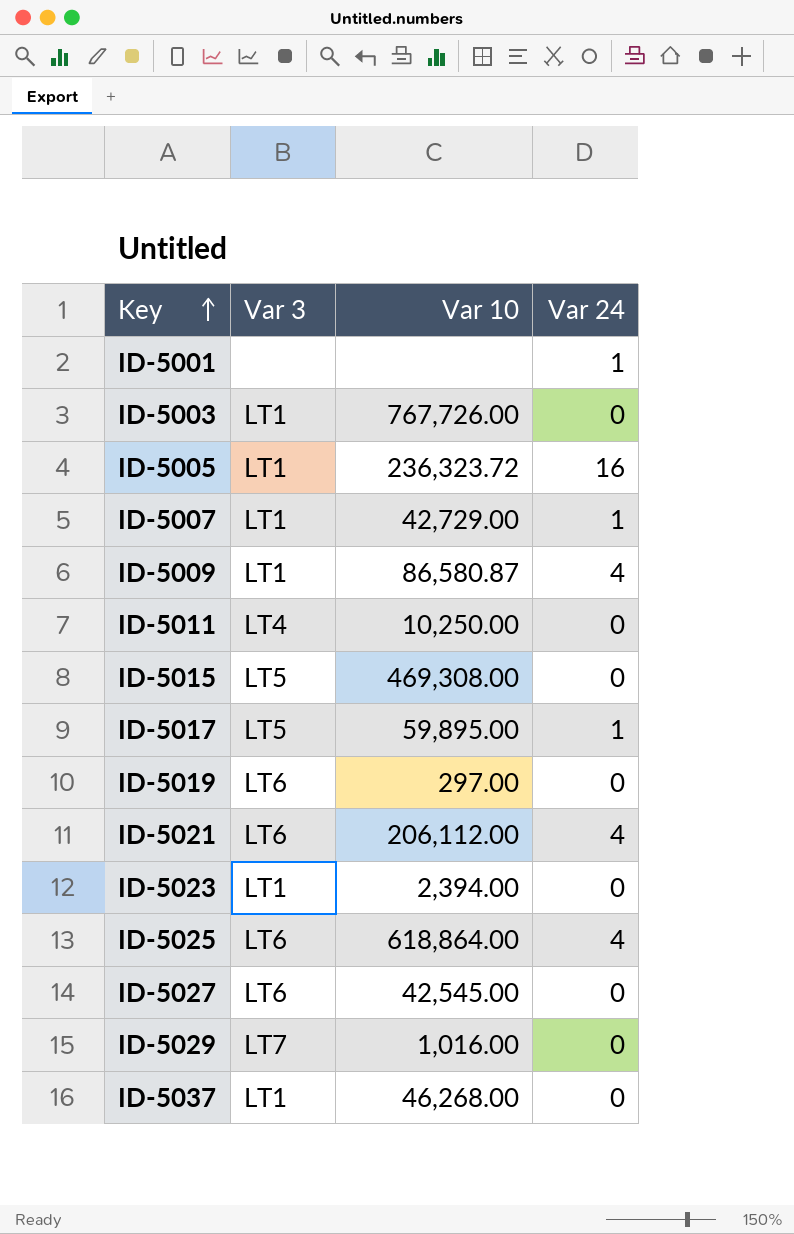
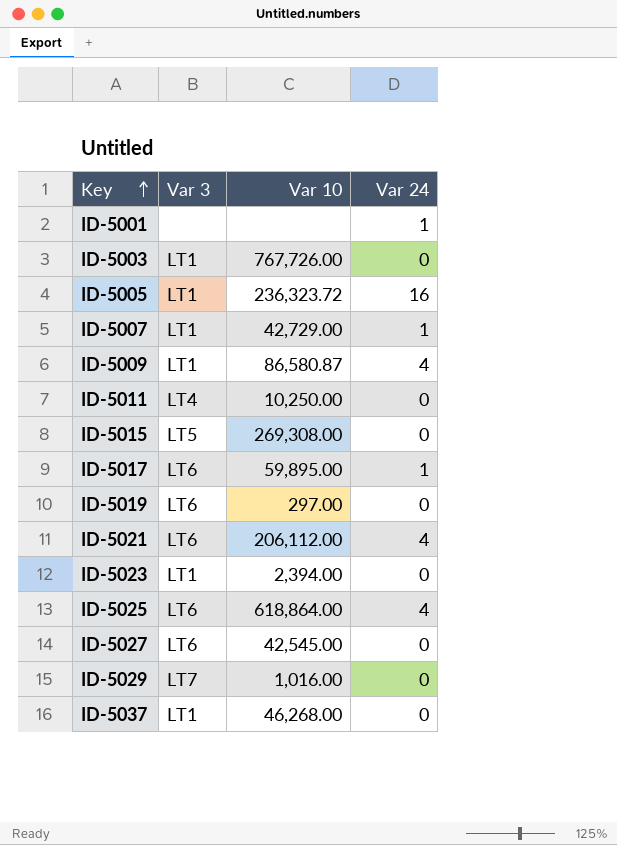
ID-5015 | Var 10: 469,308.00 -> 269,308.00
ID-5017 | Var 3: LT5 -> LT6

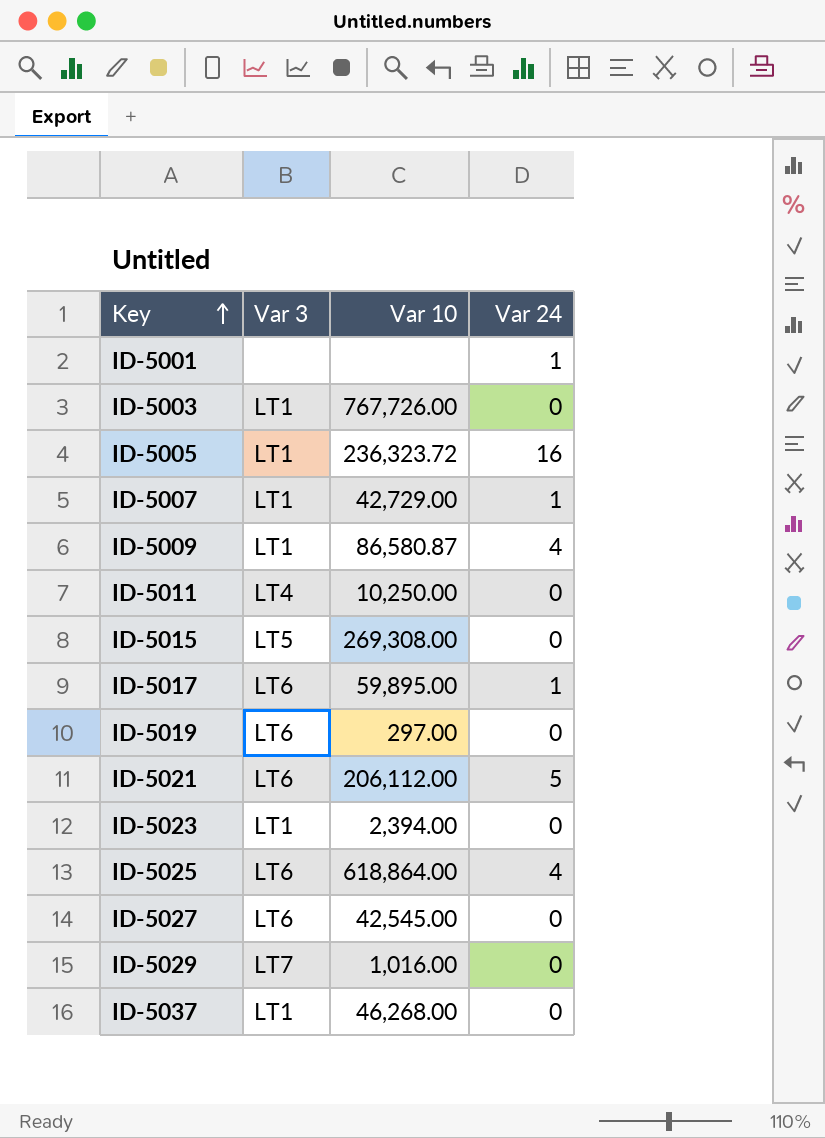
ID-5021 | Var 24: 4 -> 5

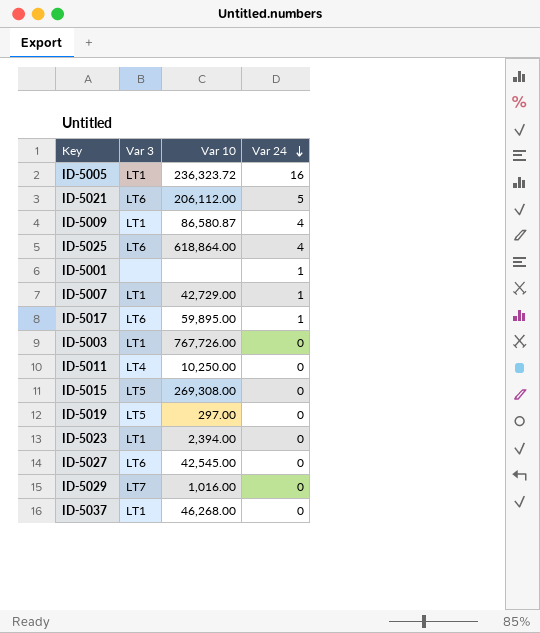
row order: Key ascending -> Var 24 descending
ID-5019 | Var 3: LT6 -> LT5

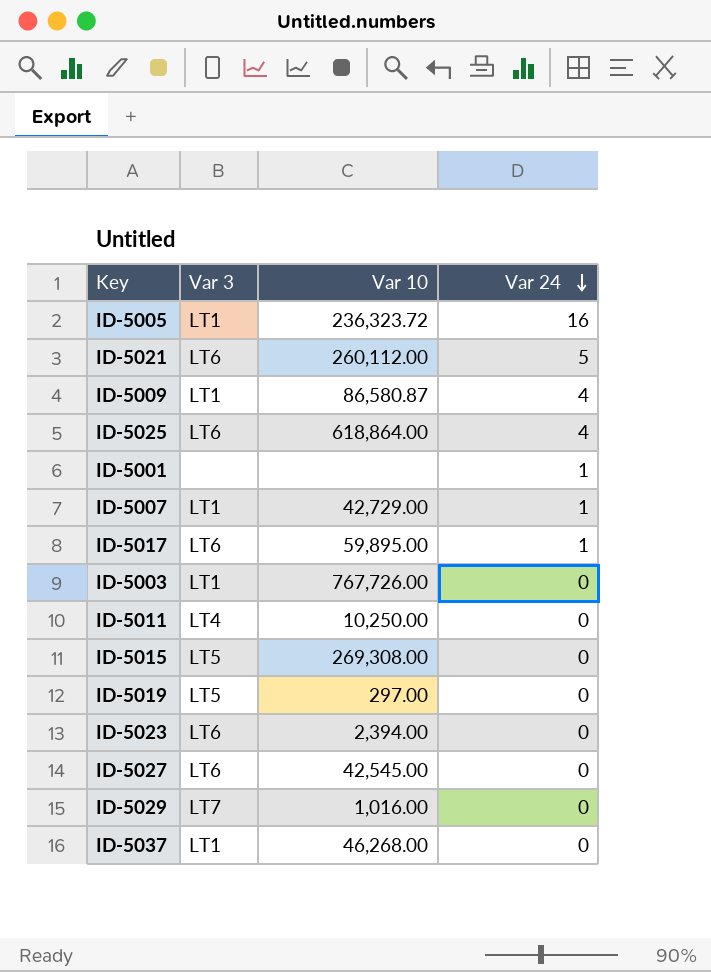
ID-5021 | Var 10: 206,112.00 -> 260,112.00
ID-5023 | Var 3: LT1 -> LT6

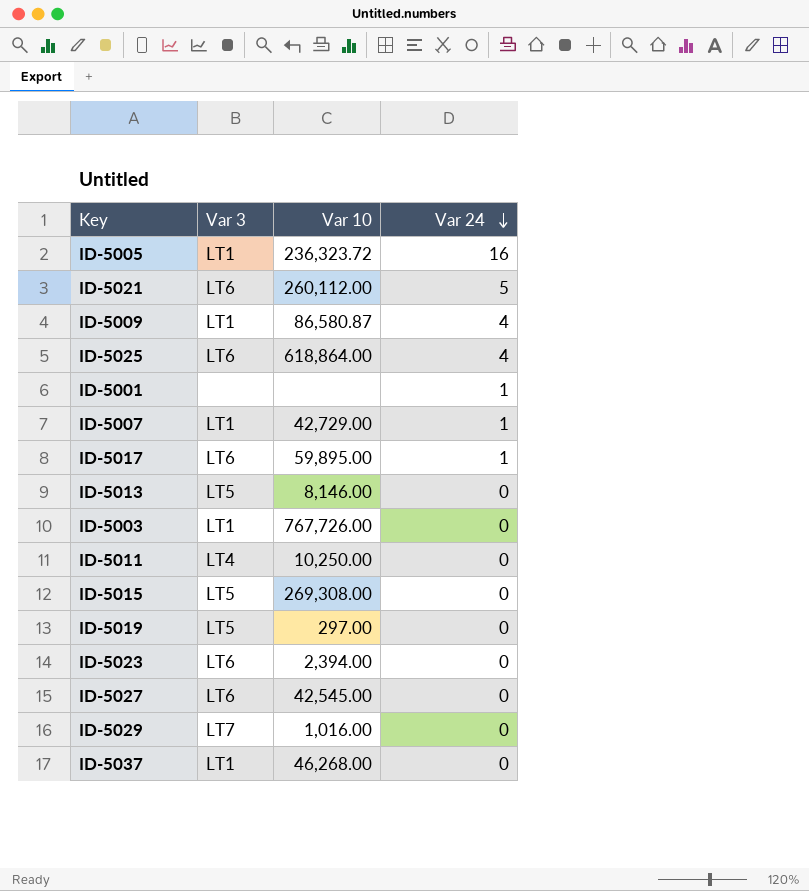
row ID-5013: none -> LT5 | 8,146.00 | 0

